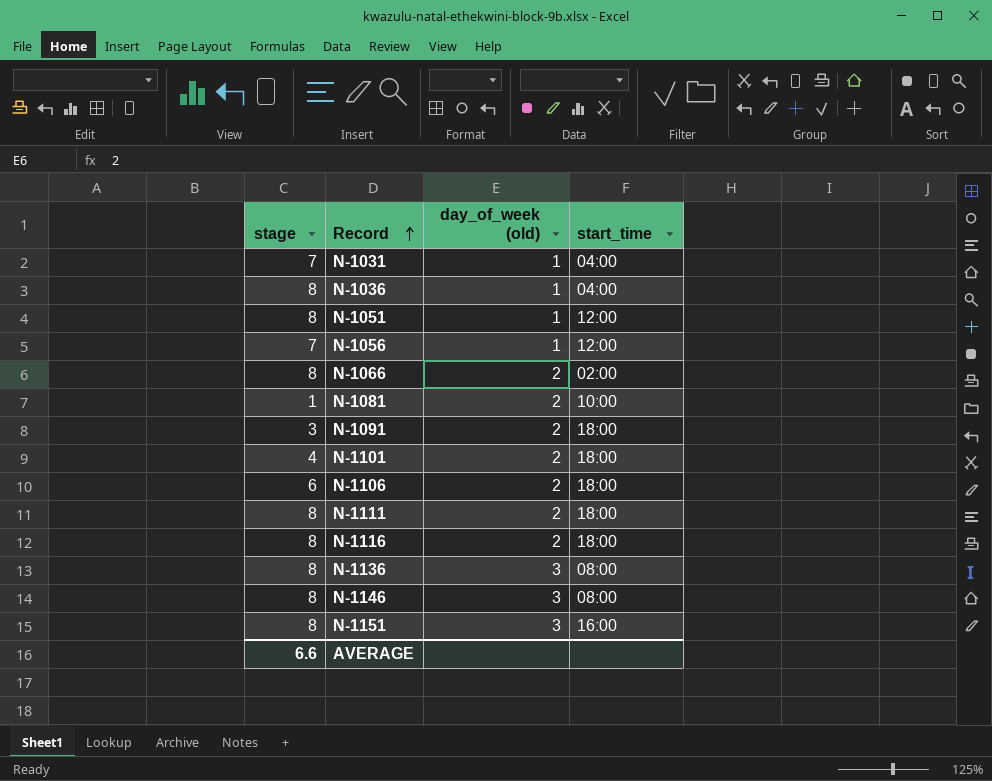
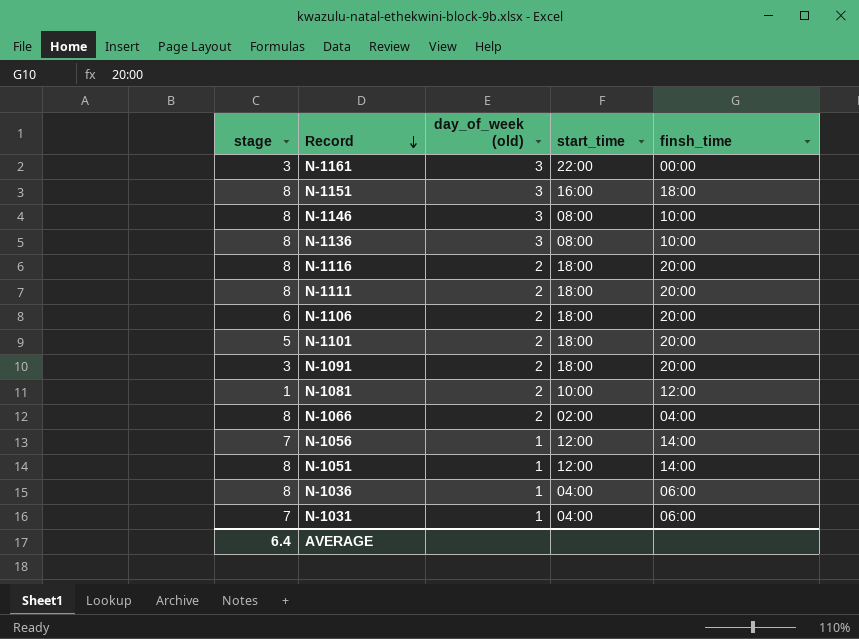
row order: Record ascending -> Record descending
column finsh_time | position: none -> 5
row N-1161: none -> 3 | 3 | 22:00 | 00:00
N-1101 | stage: 4 -> 5
AVERAGE | stage: 6.6 -> 6.4

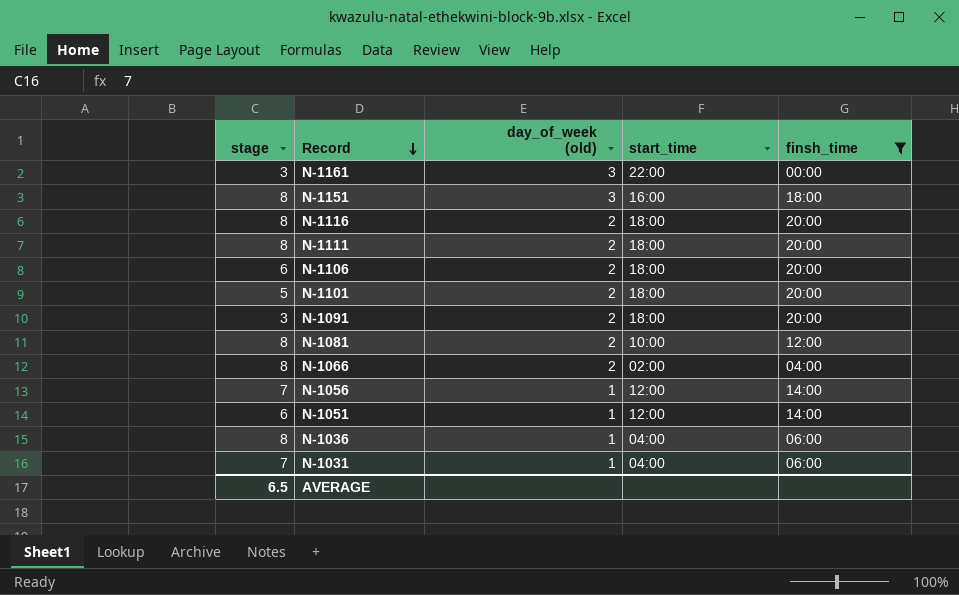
filter: none -> finsh_time != 10:00
N-1081 | stage: 1 -> 8
N-1051 | stage: 8 -> 6
AVERAGE | stage: 6.4 -> 6.5

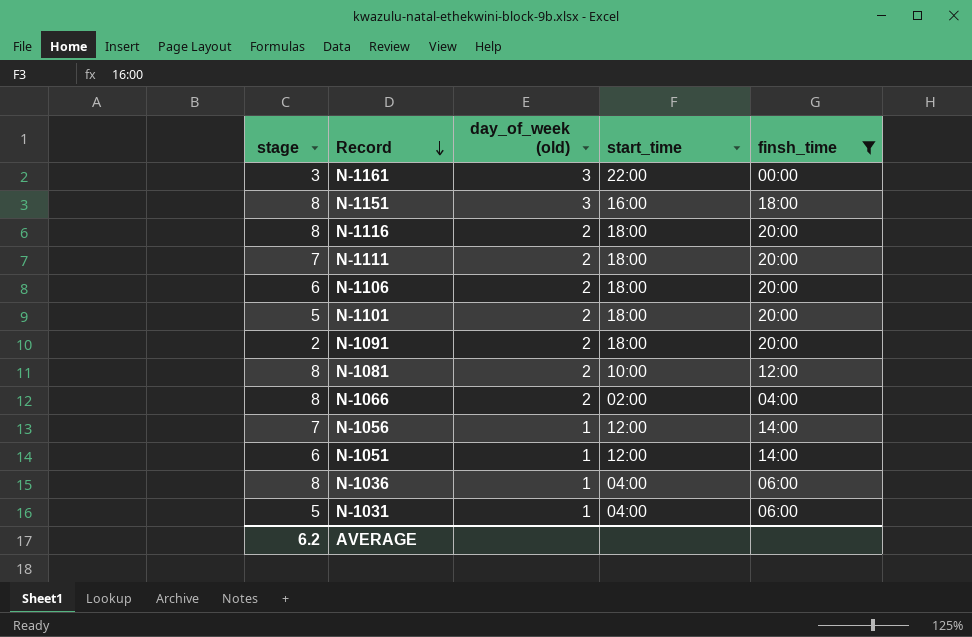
N-1111 | stage: 8 -> 7
N-1091 | stage: 3 -> 2
N-1031 | stage: 7 -> 5
AVERAGE | stage: 6.5 -> 6.2

